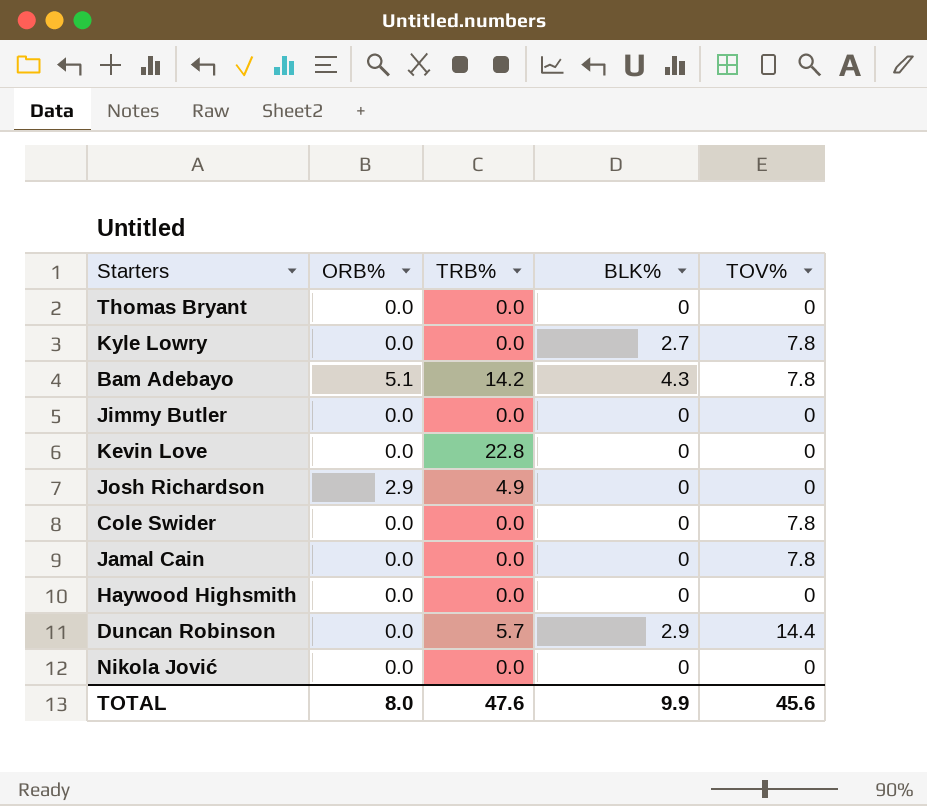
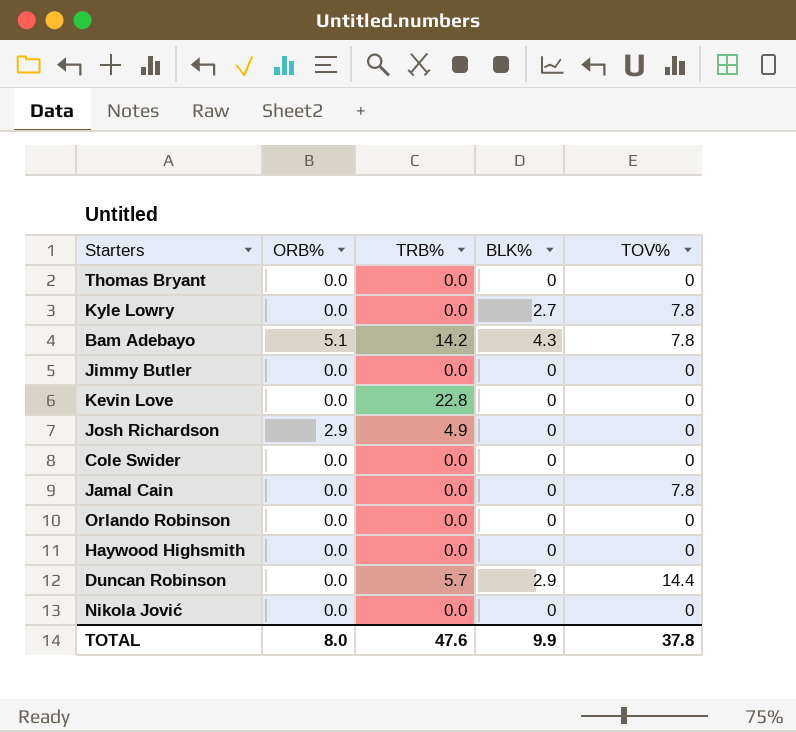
Cole Swider | TOV%: 7.8 -> 0
row Orlando Robinson: none -> 0.0 | 0.0 | 0 | 0
TOTAL | TOV%: 45.6 -> 37.8

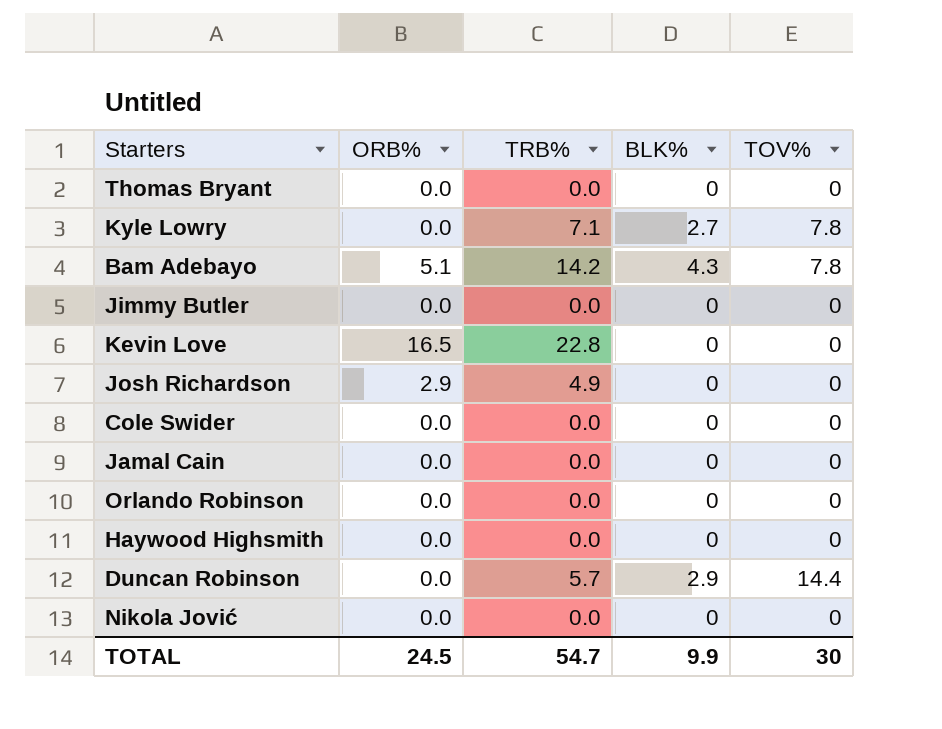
Kyle Lowry | TRB%: 0.0 -> 7.1
Kevin Love | ORB%: 0.0 -> 16.5
Jamal Cain | TOV%: 7.8 -> 0
TOTAL | ORB%: 8.0 -> 24.5
TOTAL | TRB%: 47.6 -> 54.7
TOTAL | TOV%: 37.8 -> 30

